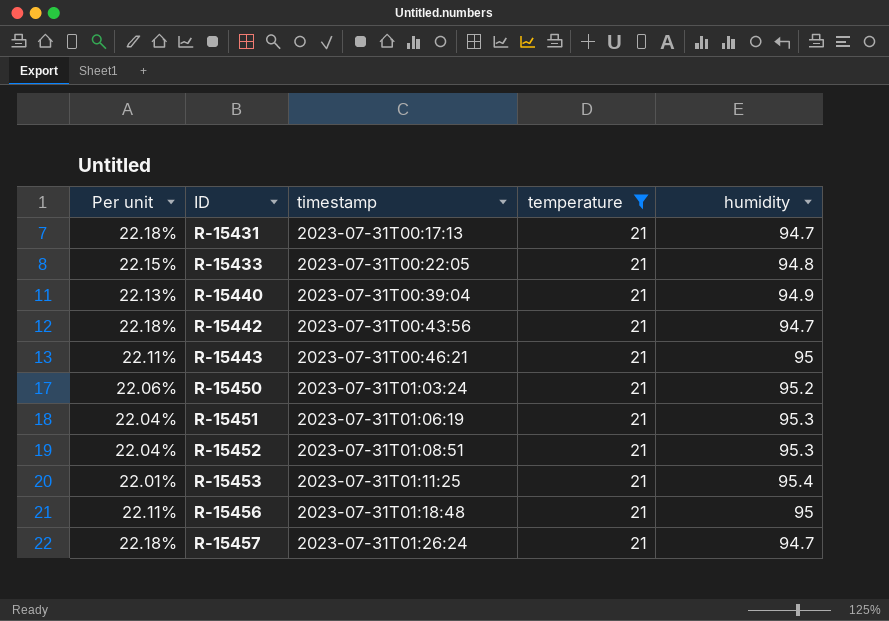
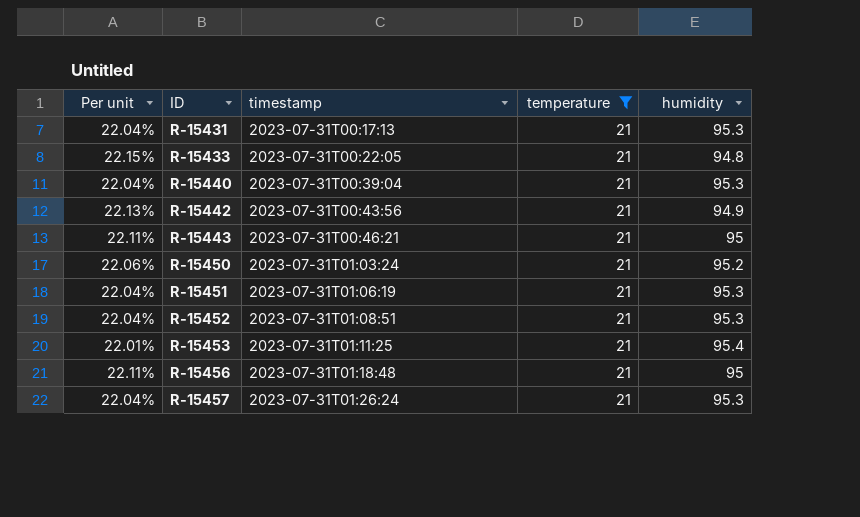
R-15431 | Per unit: 22.18% -> 22.04%
R-15431 | humidity: 94.7 -> 95.3
R-15440 | Per unit: 22.13% -> 22.04%
R-15440 | humidity: 94.9 -> 95.3
R-15442 | Per unit: 22.18% -> 22.13%
R-15442 | humidity: 94.7 -> 94.9
R-15457 | Per unit: 22.18% -> 22.04%
R-15457 | humidity: 94.7 -> 95.3

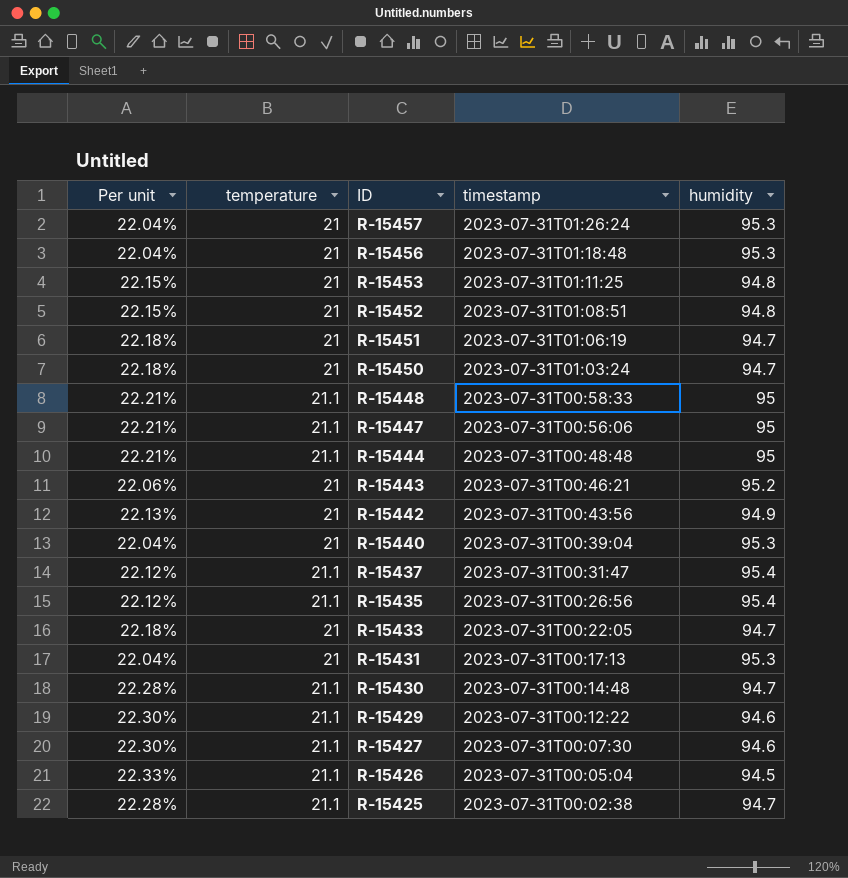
filter: temperature = 21 -> none
row order: ID ascending -> ID descending
column temperature | position: 4 -> 2
R-15456 | Per unit: 22.11% -> 22.04%
R-15456 | humidity: 95 -> 95.3
R-15453 | Per unit: 22.01% -> 22.15%
R-15453 | humidity: 95.4 -> 94.8
R-15452 | Per unit: 22.04% -> 22.15%
R-15452 | humidity: 95.3 -> 94.8
R-15451 | Per unit: 22.04% -> 22.18%
R-15451 | humidity: 95.3 -> 94.7
R-15450 | Per unit: 22.06% -> 22.18%
R-15450 | humidity: 95.2 -> 94.7
R-15443 | Per unit: 22.11% -> 22.06%
R-15443 | humidity: 95 -> 95.2
R-15433 | Per unit: 22.15% -> 22.18%
R-15433 | humidity: 94.8 -> 94.7

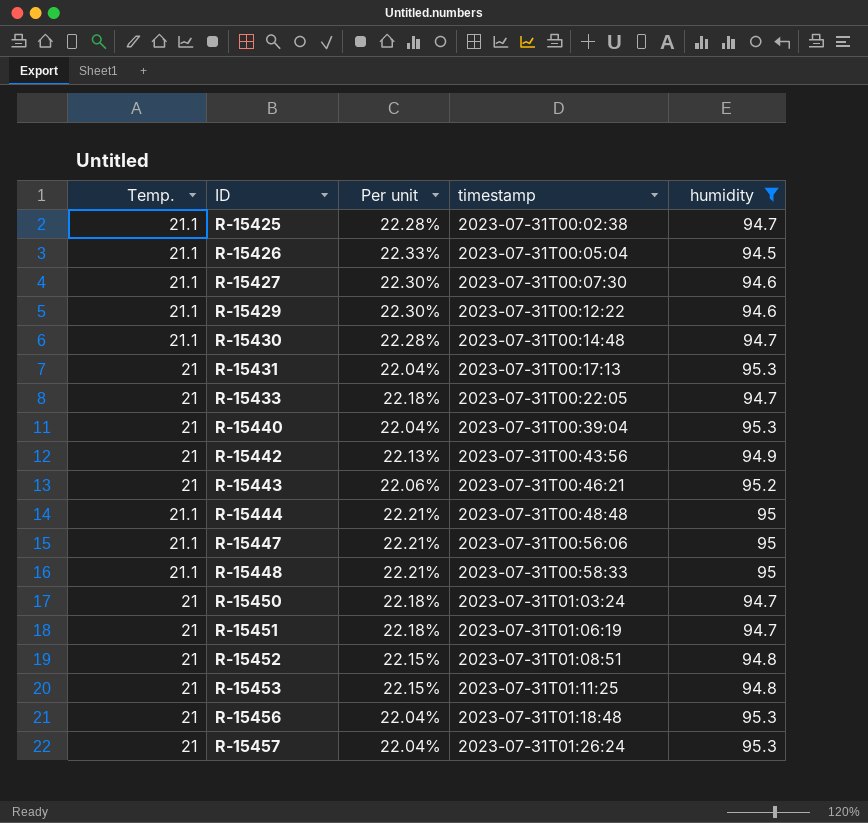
filter: none -> humidity != 95.4
row order: ID descending -> ID ascending
column name: temperature -> Temp.
column Per unit | position: 1 -> 3

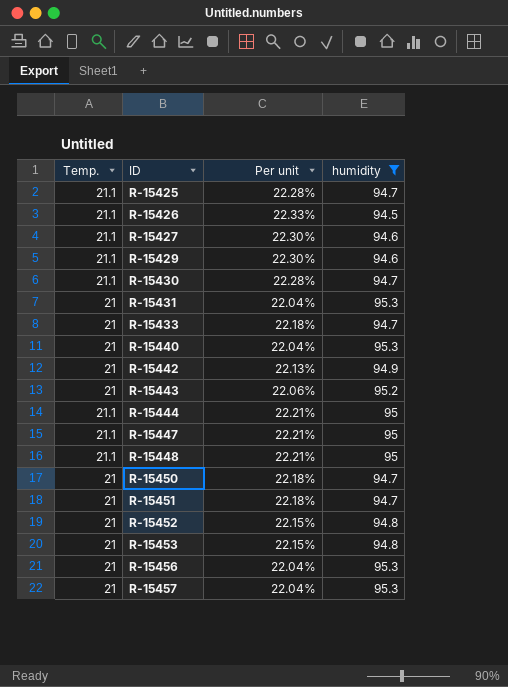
column timestamp | position: 4 -> none

